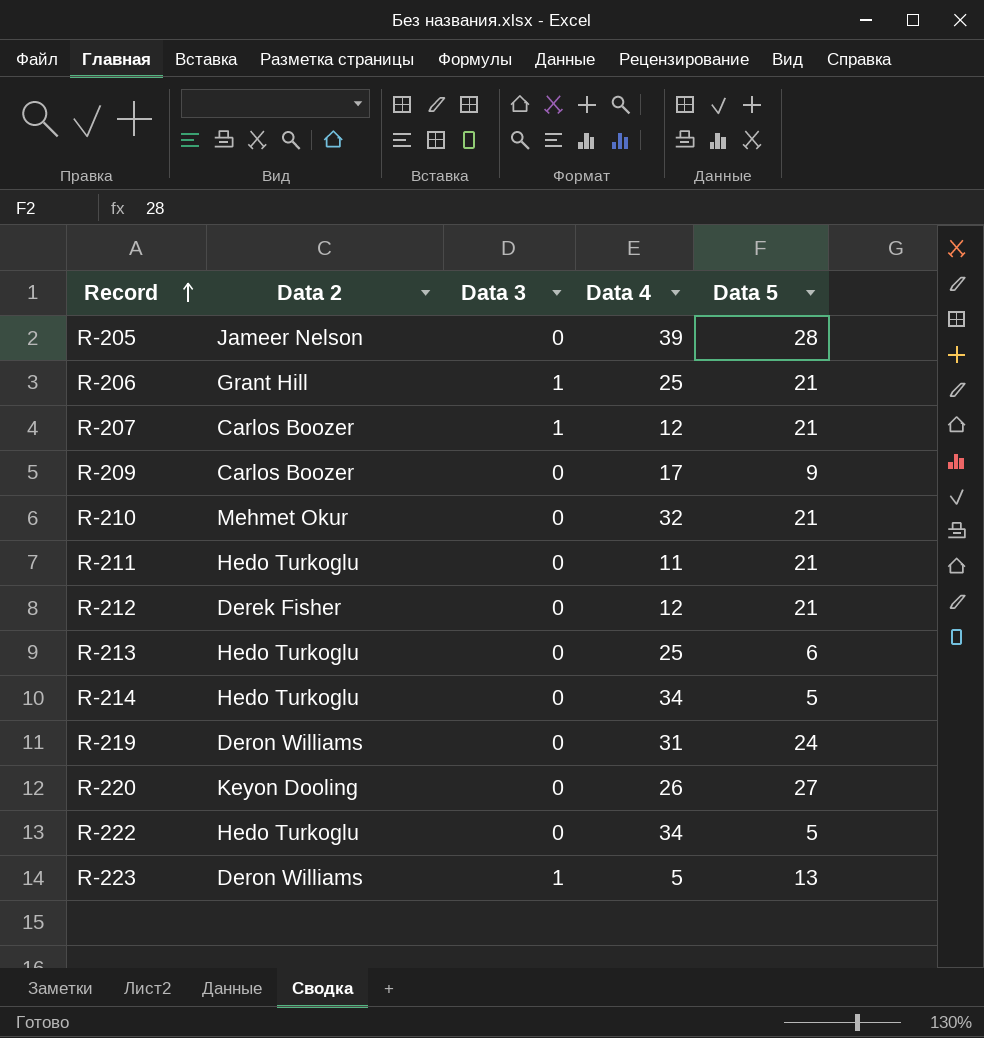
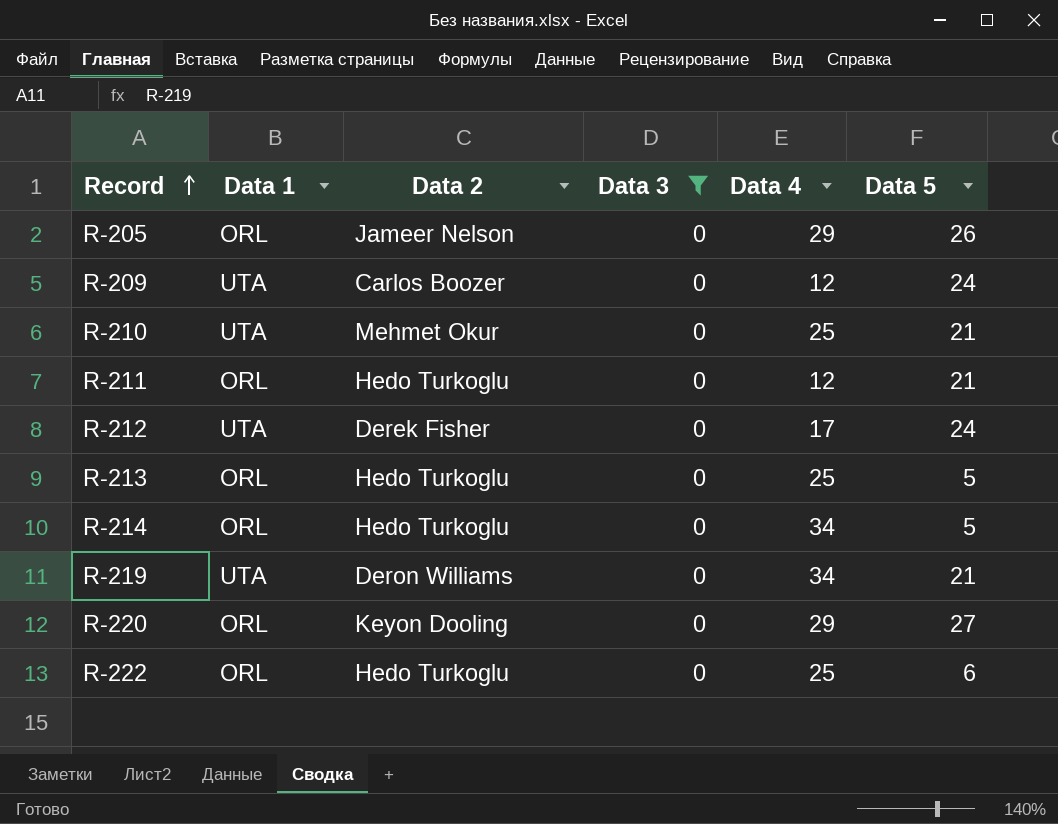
filter: none -> Data 3 = 0
column Data 1 | position: none -> 2
R-205 | Data 4: 39 -> 29
R-205 | Data 5: 28 -> 26
R-209 | Data 4: 17 -> 12
R-209 | Data 5: 9 -> 24
R-210 | Data 4: 32 -> 25
R-211 | Data 4: 11 -> 12
R-212 | Data 4: 12 -> 17
R-212 | Data 5: 21 -> 24
R-213 | Data 5: 6 -> 5
R-219 | Data 4: 31 -> 34
R-219 | Data 5: 24 -> 21
R-220 | Data 4: 26 -> 29
R-222 | Data 4: 34 -> 25
R-222 | Data 5: 5 -> 6

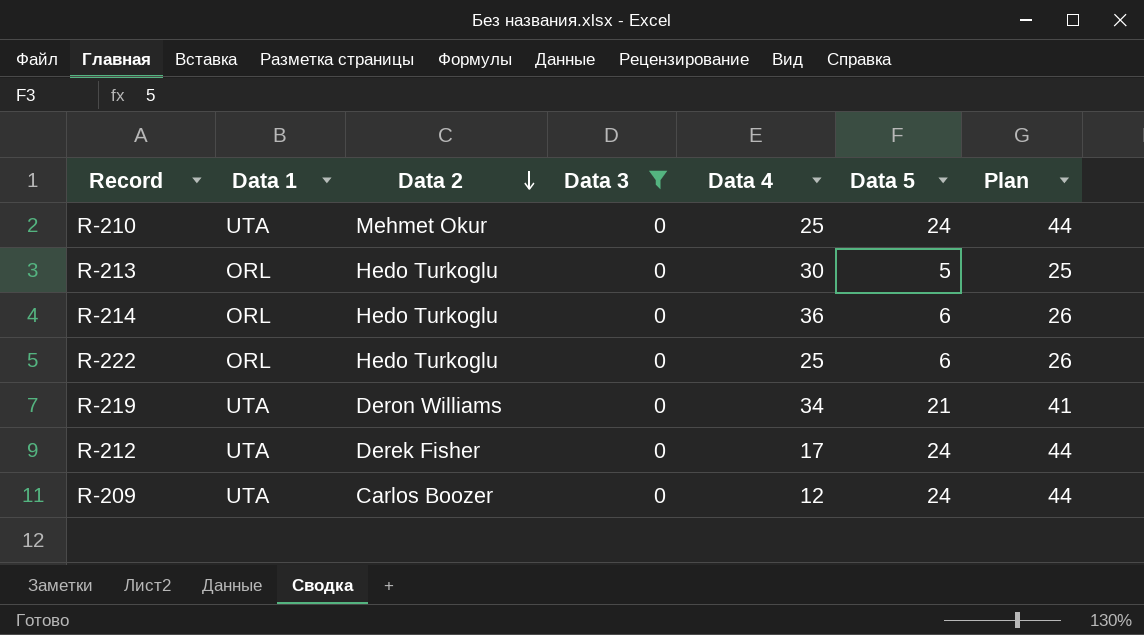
row order: Record ascending -> Data 2 descending
column Plan | formula: none -> [Data 5] + 20
row R-205: ORL | Jameer Nelson | 0 | 29 | 26 -> none
row R-211: ORL | Hedo Turkoglu | 0 | 12 | 21 -> none
row R-220: ORL | Keyon Dooling | 0 | 29 | 27 -> none
R-210 | Data 5: 21 -> 24
R-213 | Data 4: 25 -> 30
R-214 | Data 4: 34 -> 36
R-214 | Data 5: 5 -> 6

